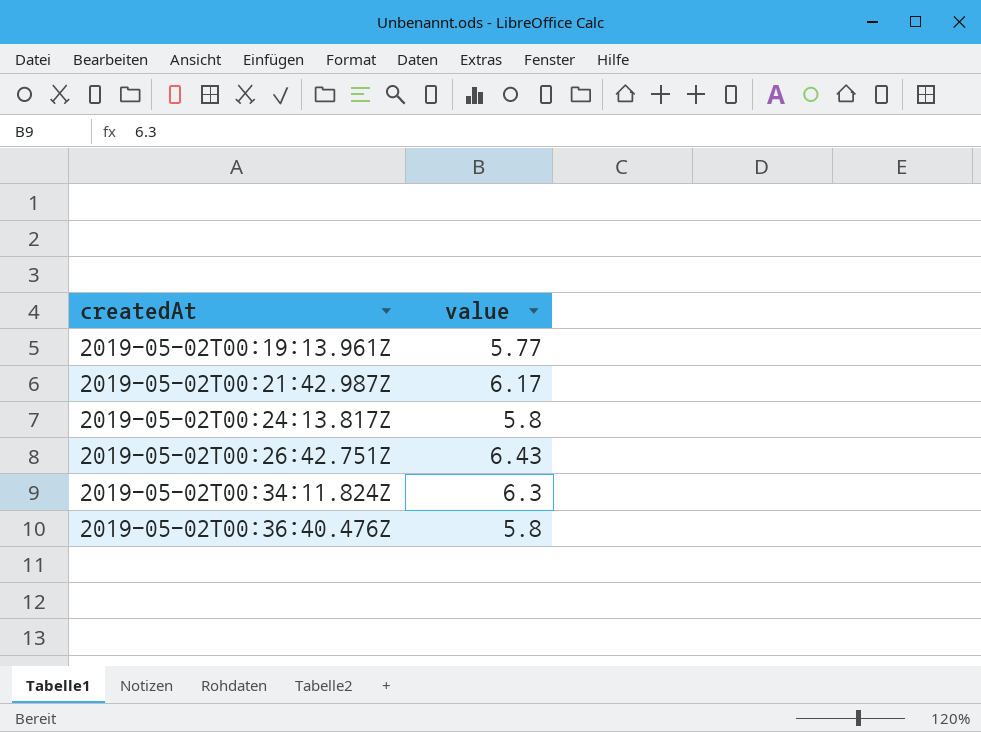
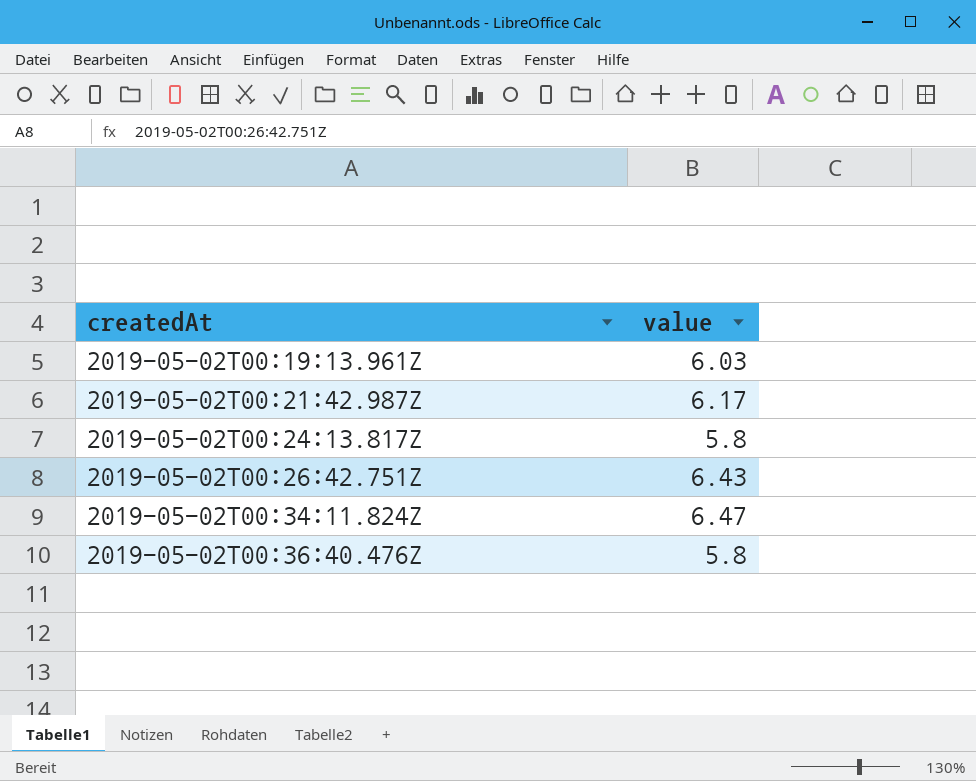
2019-05-02T00:19:13.961Z | value: 5.77 -> 6.03
2019-05-02T00:34:11.824Z | value: 6.3 -> 6.47

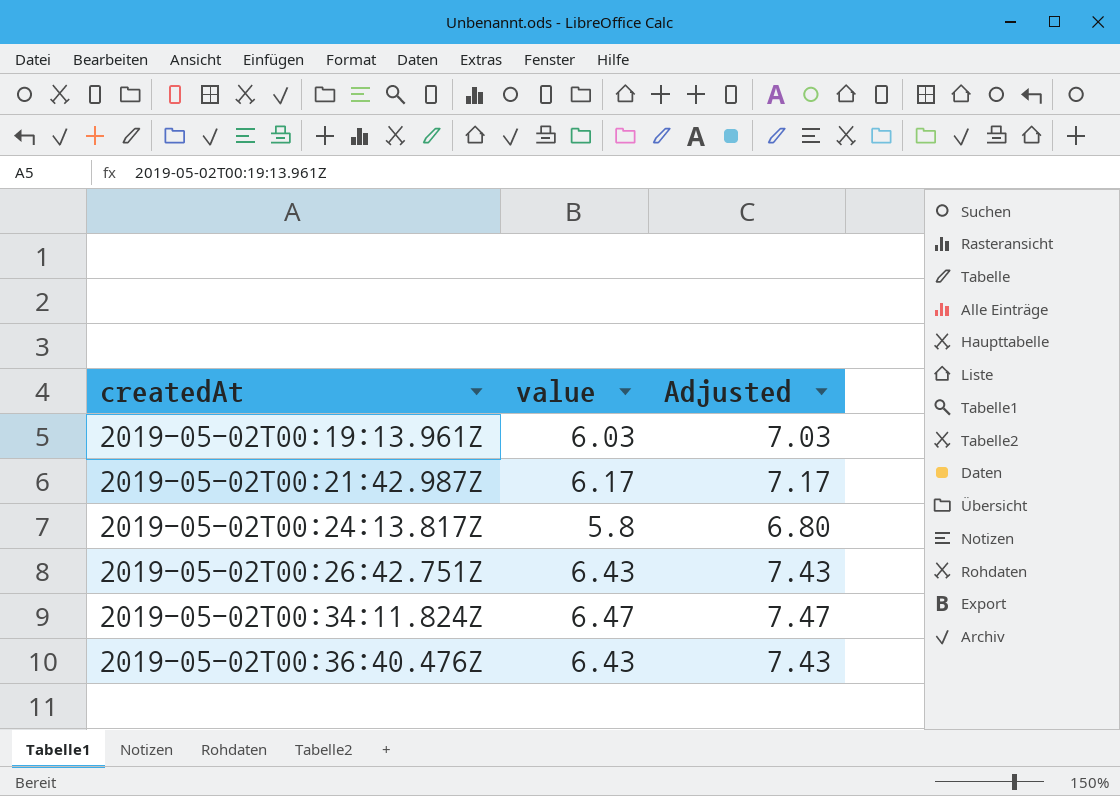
column Adjusted | formula: none -> [value] + 1
2019-05-02T00:36:40.476Z | value: 5.8 -> 6.43

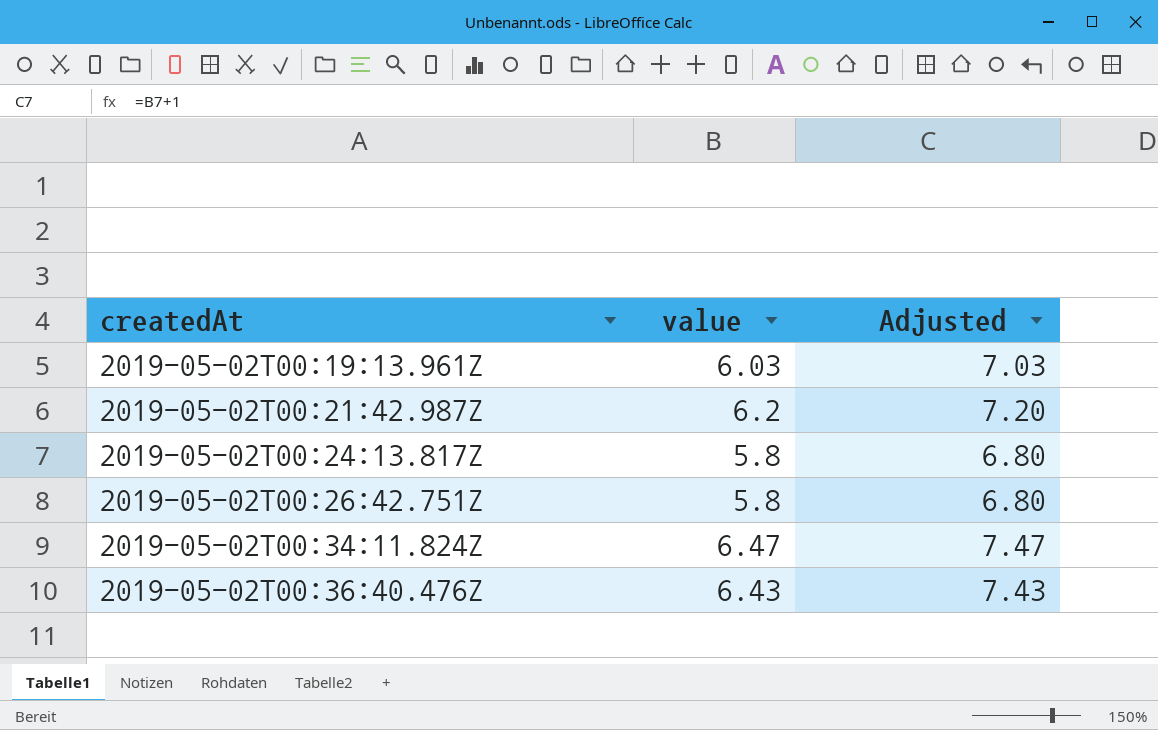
2019-05-02T00:21:42.987Z | value: 6.17 -> 6.2
2019-05-02T00:21:42.987Z | Adjusted: 7.17 -> 7.20
2019-05-02T00:26:42.751Z | value: 6.43 -> 5.8
2019-05-02T00:26:42.751Z | Adjusted: 7.43 -> 6.80

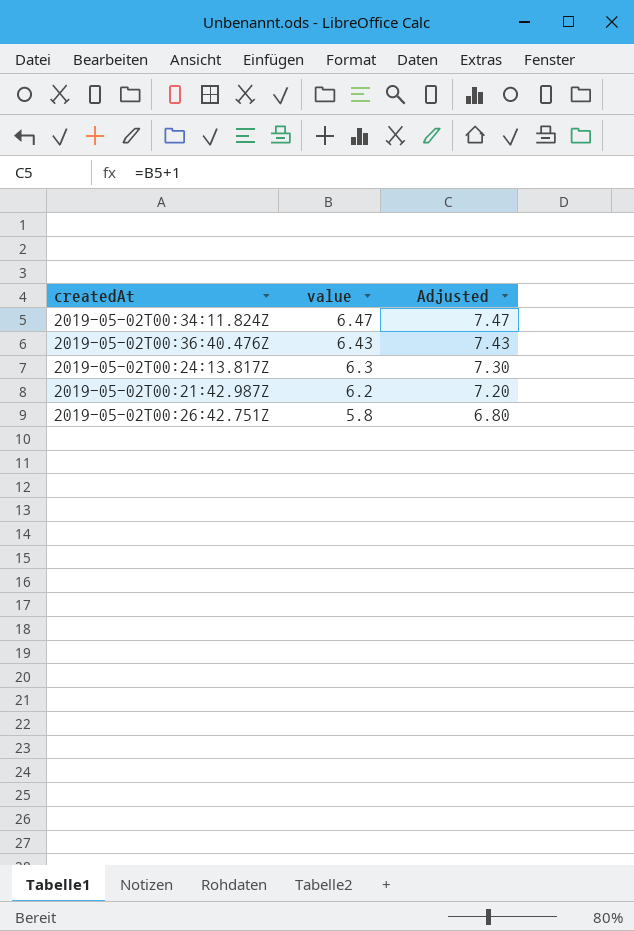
row order: createdAt ascending -> value descending
row 2019-05-02T00:19:13.961Z: 6.03 | 7.03 -> none
2019-05-02T00:24:13.817Z | value: 5.8 -> 6.3
2019-05-02T00:24:13.817Z | Adjusted: 6.80 -> 7.30

